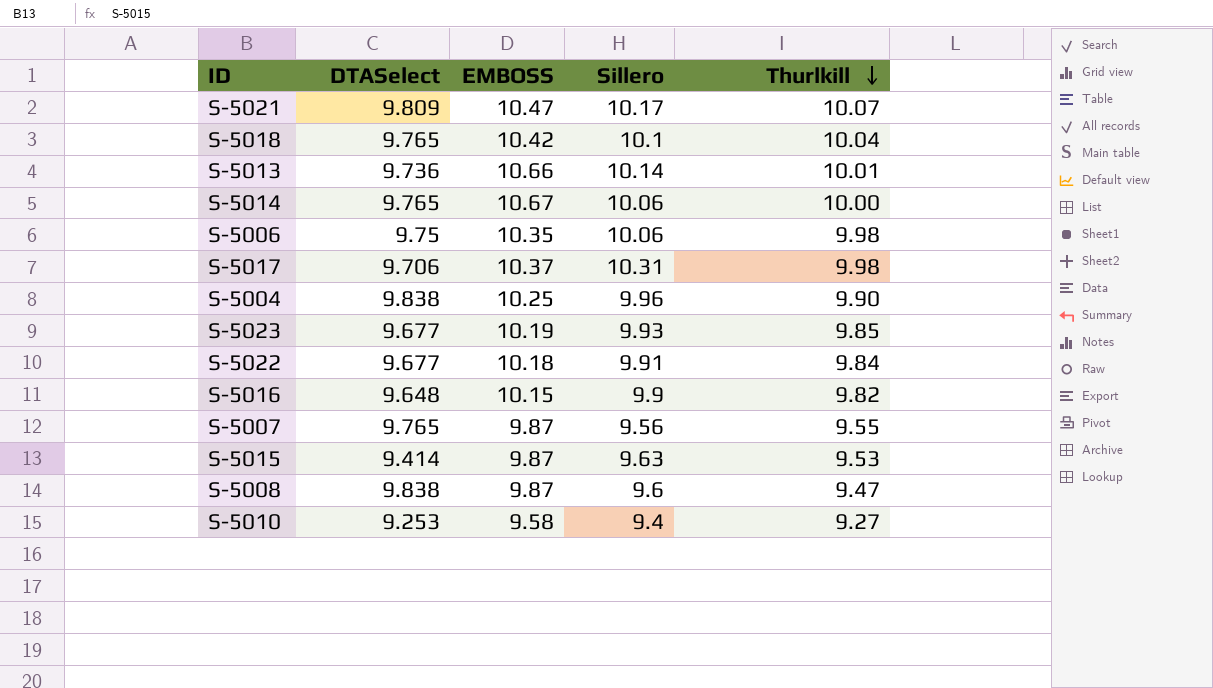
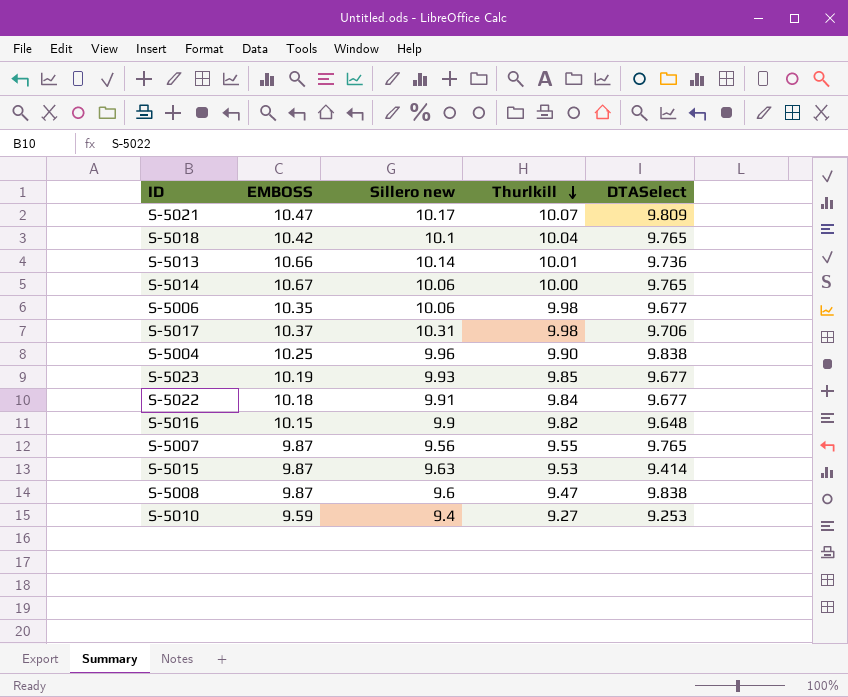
column name: Sillero -> Sillero new
column DTASelect | position: 2 -> 5
S-5006 | DTASelect: 9.75 -> 9.677
S-5010 | EMBOSS: 9.58 -> 9.59

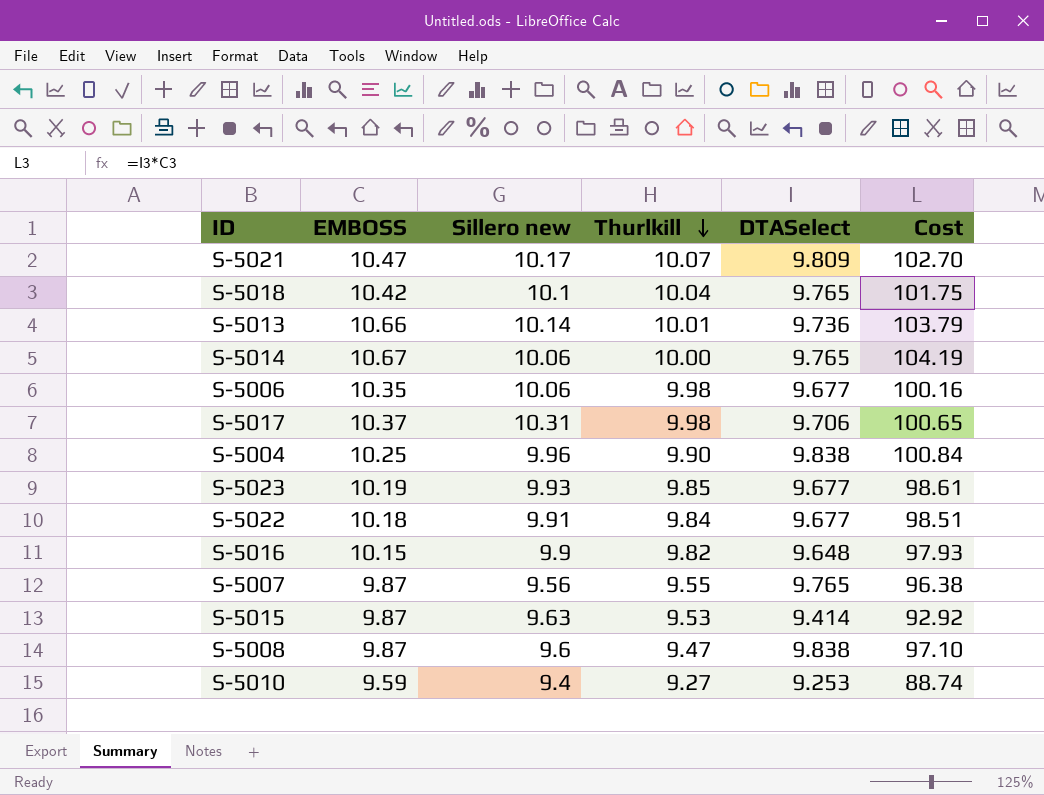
column Cost | formula: none -> [EMBOSS] * [DTASelect]

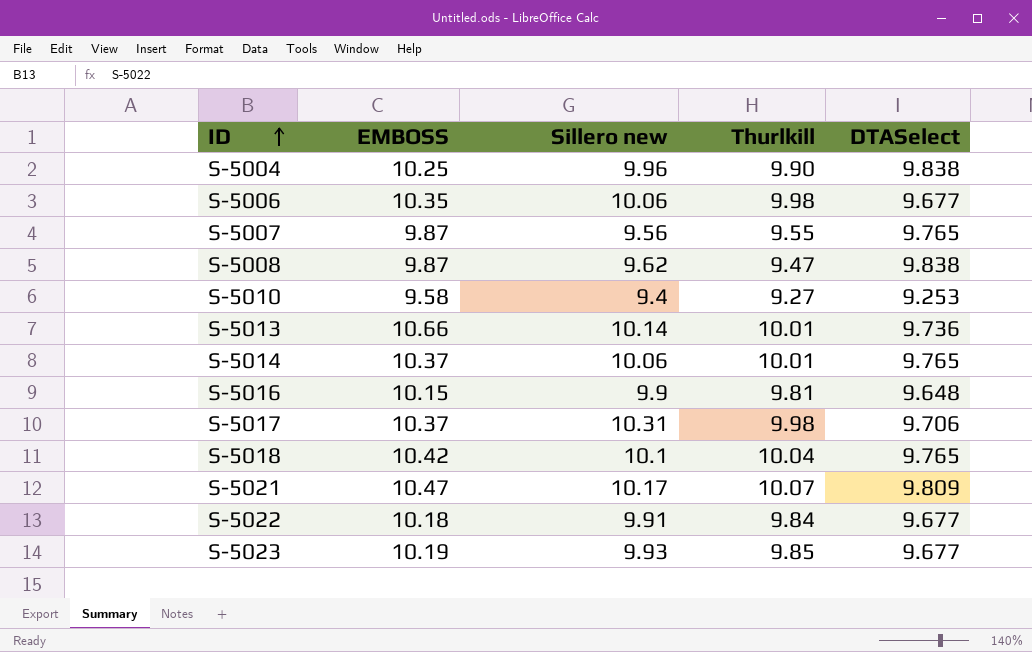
row order: Thurlkill descending -> ID ascending
column Cost | formula: [EMBOSS] * [DTASelect] -> none
row S-5015: 9.87 | 9.63 | 9.53 | 9.414 | 92.92 -> none
S-5008 | Sillero new: 9.6 -> 9.62
S-5010 | EMBOSS: 9.59 -> 9.58
S-5014 | EMBOSS: 10.67 -> 10.37
S-5014 | Thurlkill: 10.00 -> 10.01
S-5016 | Thurlkill: 9.82 -> 9.81

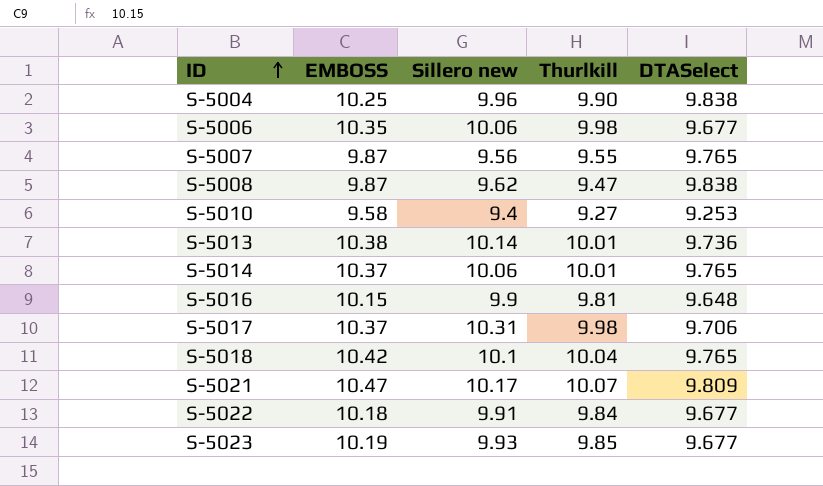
S-5013 | EMBOSS: 10.66 -> 10.38

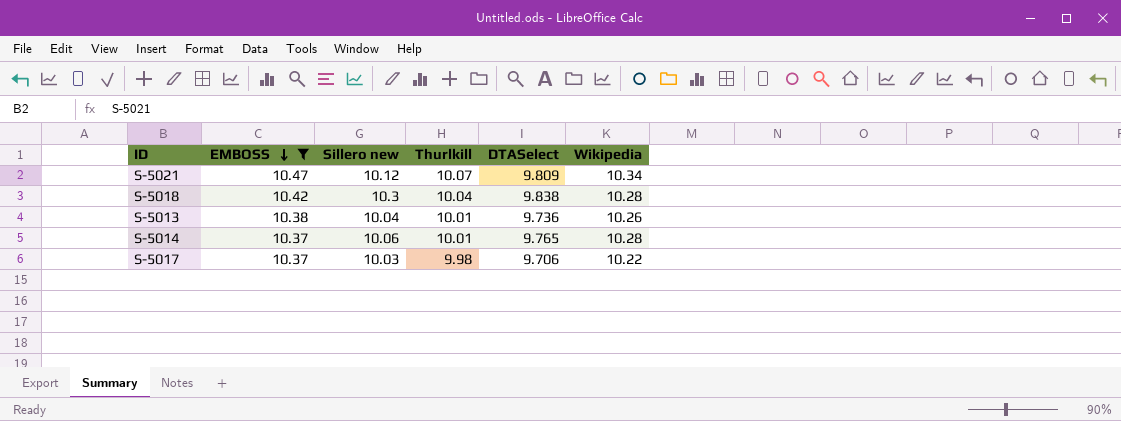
filter: none -> EMBOSS >= 10.37
row order: ID ascending -> EMBOSS descending
column Wikipedia | position: none -> 6
S-5021 | Sillero new: 10.17 -> 10.12
S-5018 | Sillero new: 10.1 -> 10.3
S-5018 | DTASelect: 9.765 -> 9.838
S-5013 | Sillero new: 10.14 -> 10.04
S-5017 | Sillero new: 10.31 -> 10.03

